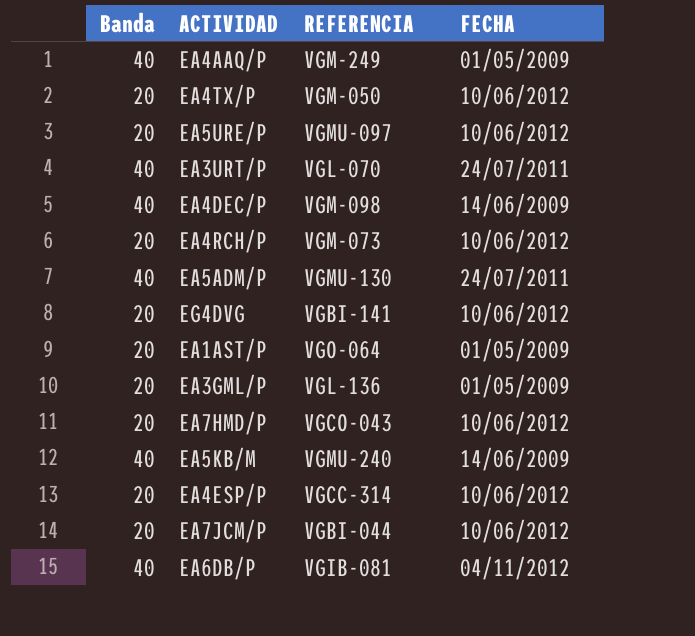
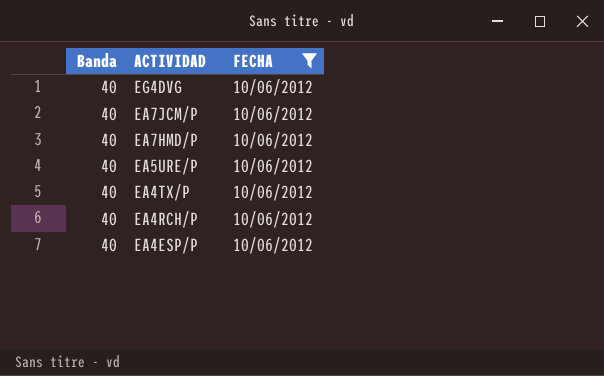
filter: none -> FECHA = 10/06/2012
row order: none -> ACTIVIDAD descending
column REFERENCIA | position: 3 -> none
EG4DVG | Banda: 20 -> 40
EA7JCM/P | Banda: 20 -> 40
EA7HMD/P | Banda: 20 -> 40
EA5URE/P | Banda: 20 -> 40
EA4TX/P | Banda: 20 -> 40
EA4RCH/P | Banda: 20 -> 40
EA4ESP/P | Banda: 20 -> 40

